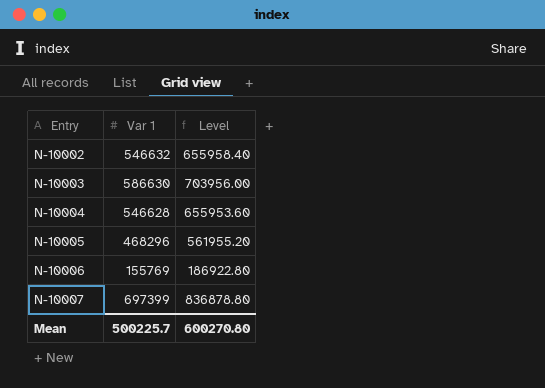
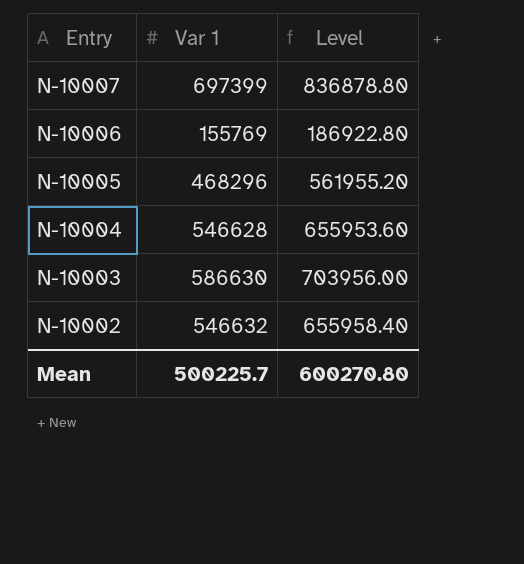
row order: Entry ascending -> Entry descending

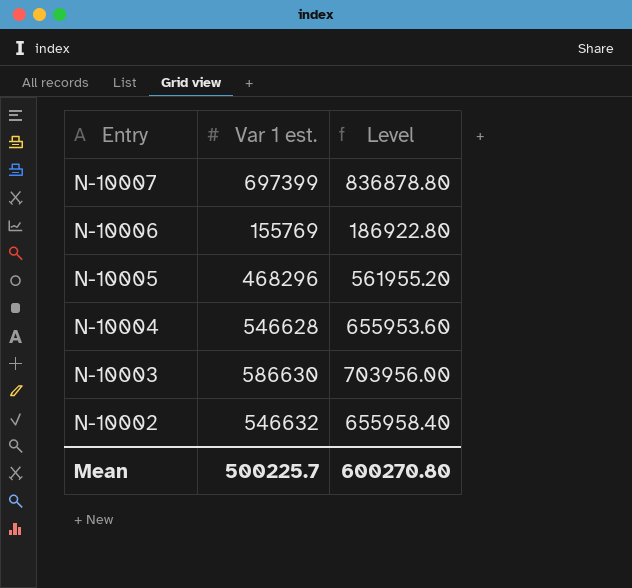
column name: Var 1 -> Var 1 est.

